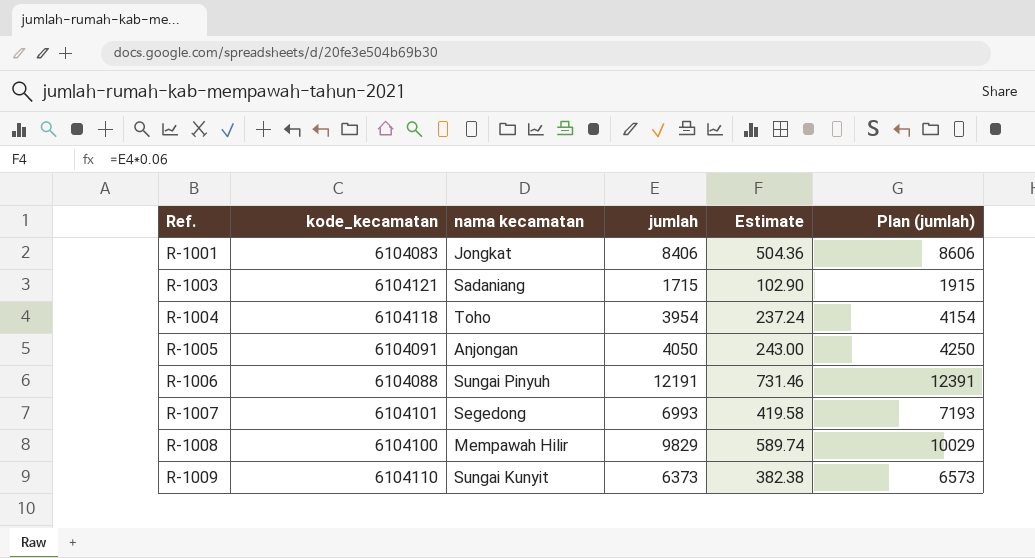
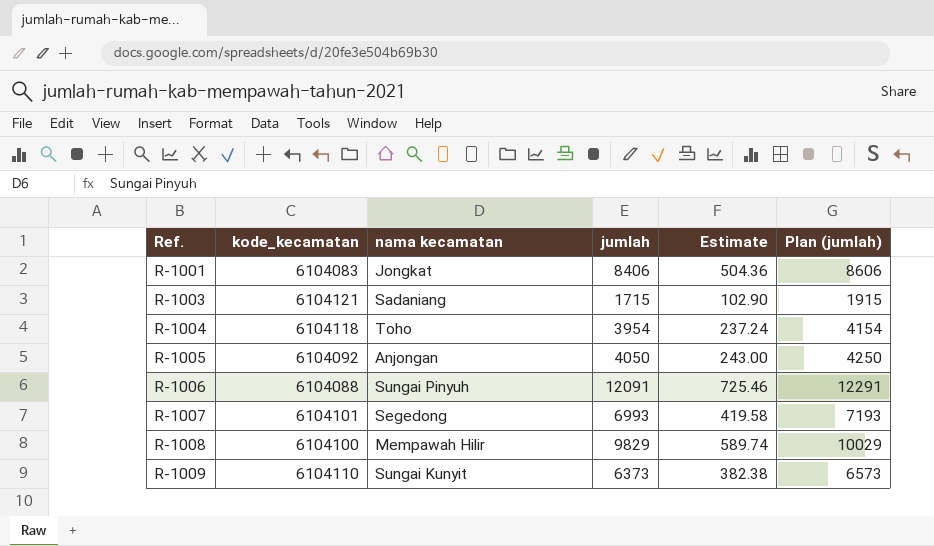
R-1005 | kode_kecamatan: 6104091 -> 6104092
R-1006 | jumlah: 12191 -> 12091
R-1006 | Estimate: 731.46 -> 725.46
R-1006 | Plan (jumlah): 12391 -> 12291

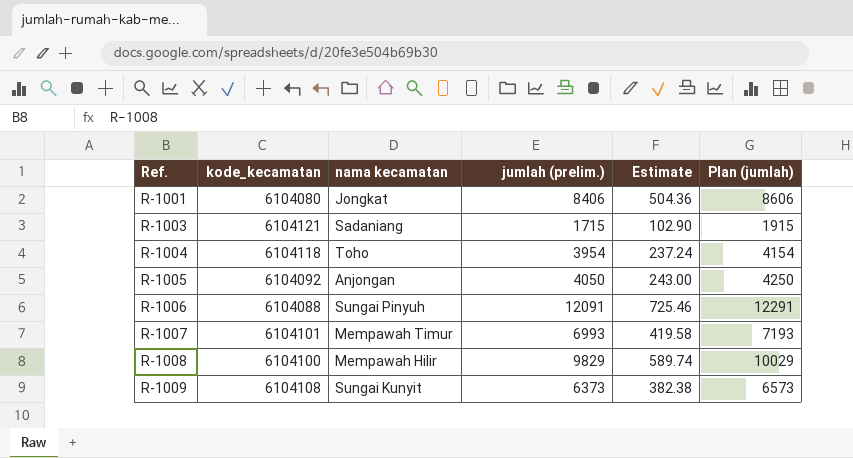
column name: jumlah -> jumlah (prelim.)
R-1001 | kode_kecamatan: 6104083 -> 6104080
R-1007 | nama kecamatan: Segedong -> Mempawah Timur
R-1009 | kode_kecamatan: 6104110 -> 6104108

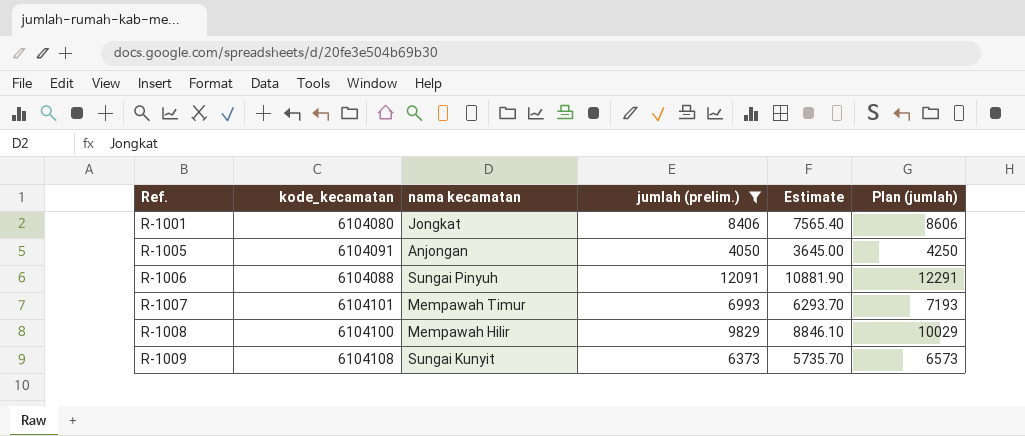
filter: none -> jumlah (prelim.) >= 4050
column Estimate | formula: [jumlah (prelim.)] * 0.06 -> [jumlah (prelim.)] * 0.9
R-1005 | kode_kecamatan: 6104092 -> 6104091

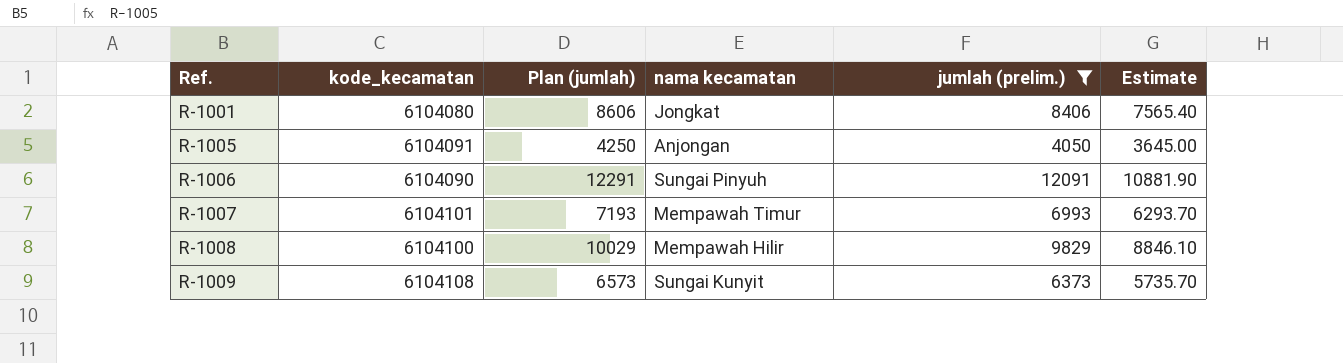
column Plan (jumlah) | position: 6 -> 3
R-1006 | kode_kecamatan: 6104088 -> 6104090

